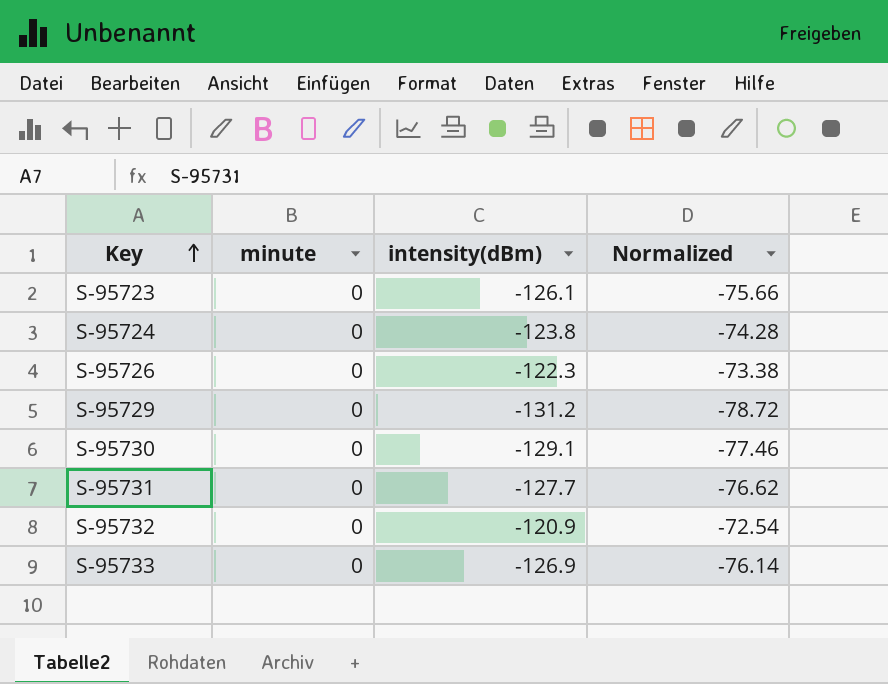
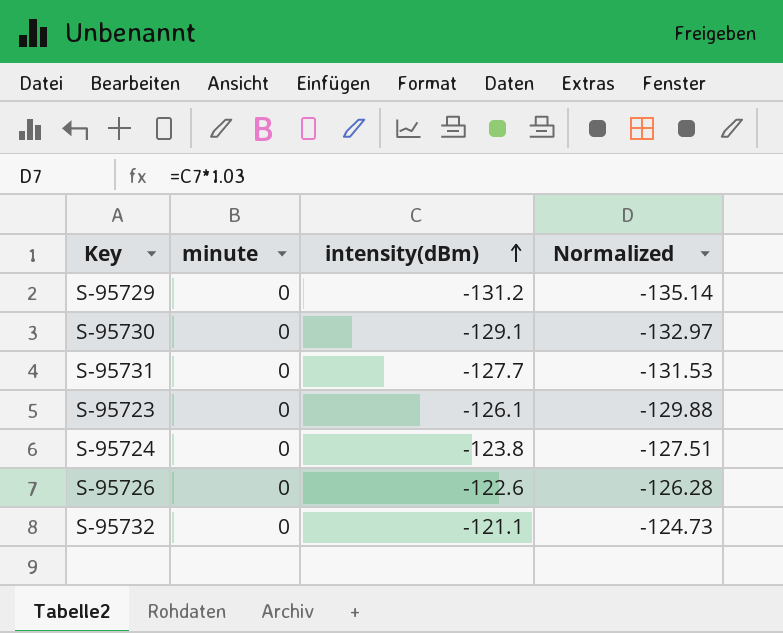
row order: Key ascending -> intensity(dBm) ascending
column Normalized | formula: [intensity(dBm)] * 0.6 -> [intensity(dBm)] * 1.03
row S-95733: 0 | -126.9 | -76.14 -> none
S-95726 | intensity(dBm): -122.3 -> -122.6
S-95732 | intensity(dBm): -120.9 -> -121.1

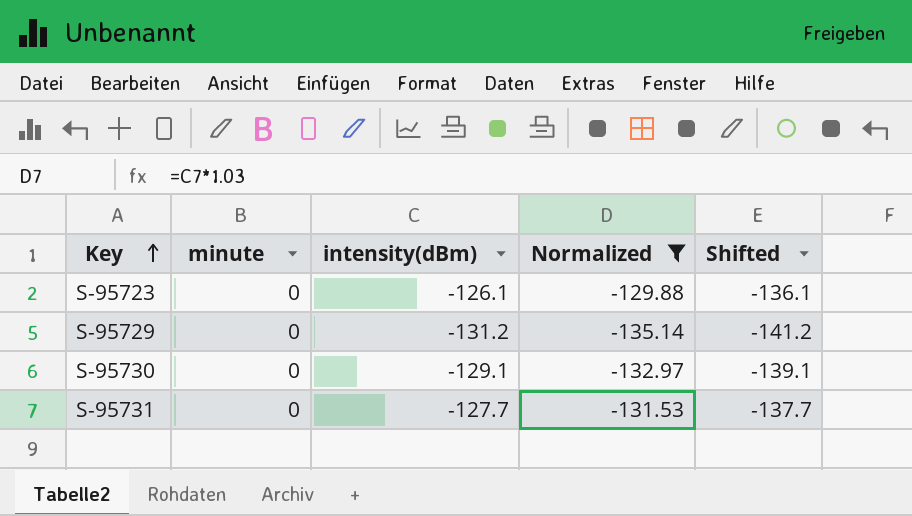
filter: none -> Normalized <= -129.88
row order: intensity(dBm) ascending -> Key ascending
column Shifted | formula: none -> [intensity(dBm)] - 10

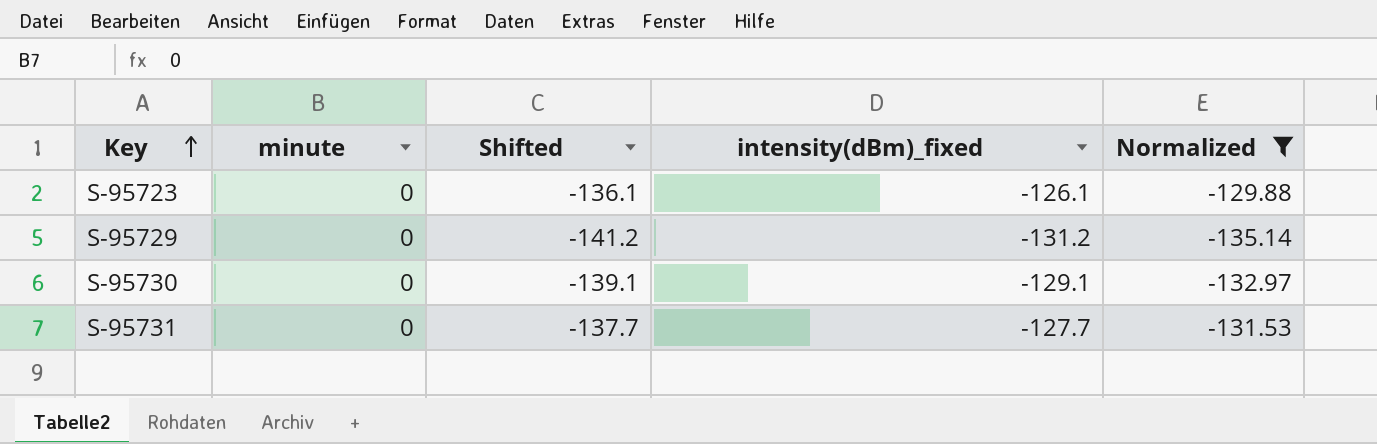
column Shifted | position: 5 -> 3
column name: intensity(dBm) -> intensity(dBm)_fixed

